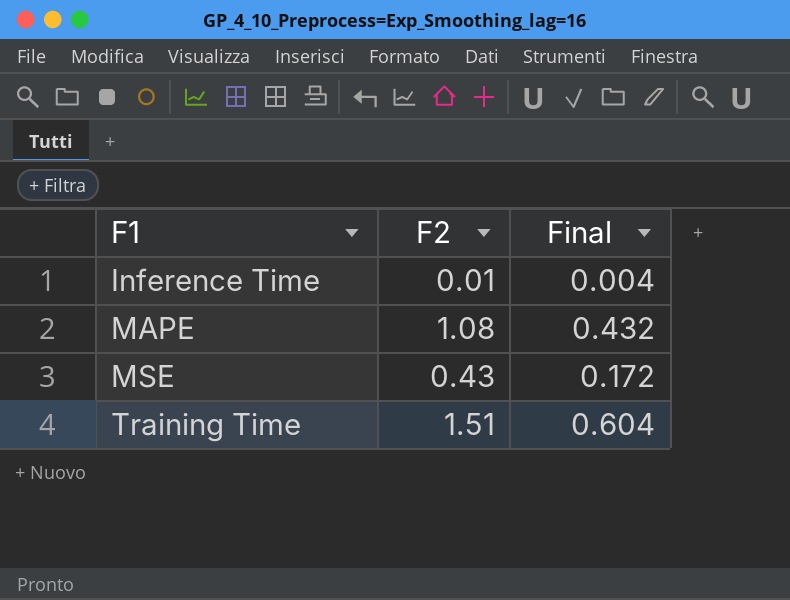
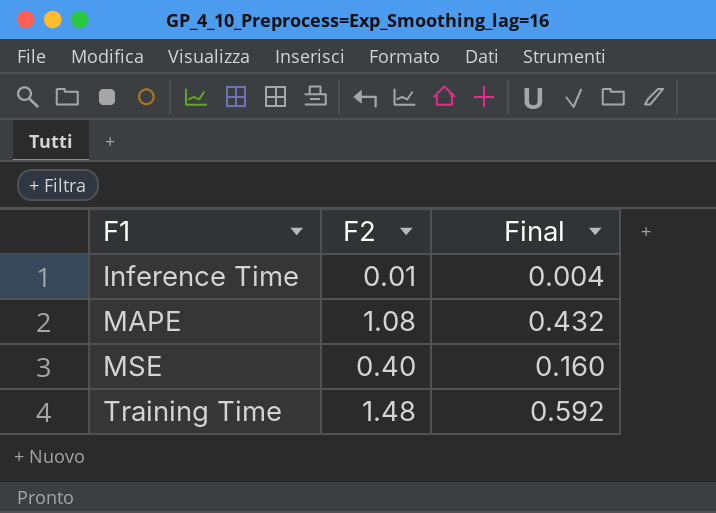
MSE | F2: 0.43 -> 0.40
MSE | Final: 0.172 -> 0.160
Training Time | F2: 1.51 -> 1.48
Training Time | Final: 0.604 -> 0.592

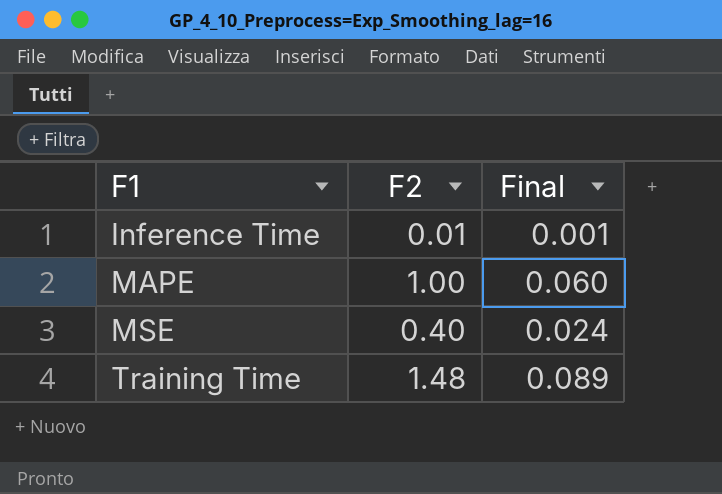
column Final | formula: [F2] * 0.4 -> [F2] * 0.06
MAPE | F2: 1.08 -> 1.00

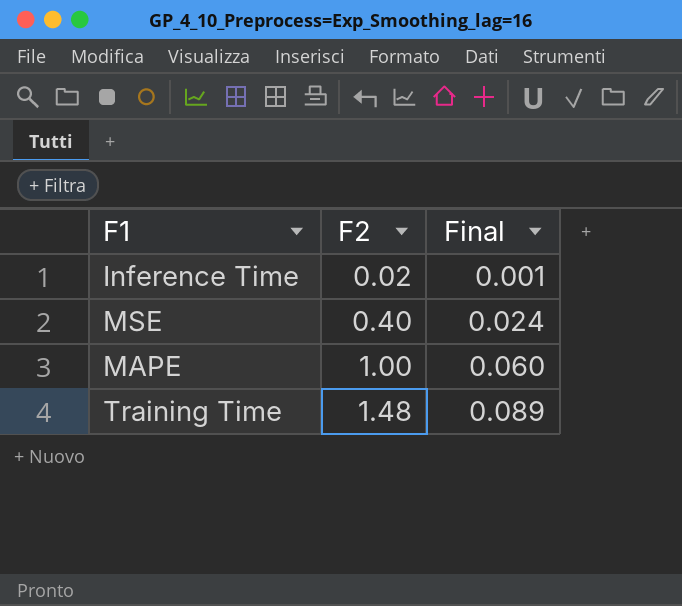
row order: F1 ascending -> F2 ascending
Inference Time | F2: 0.01 -> 0.02

